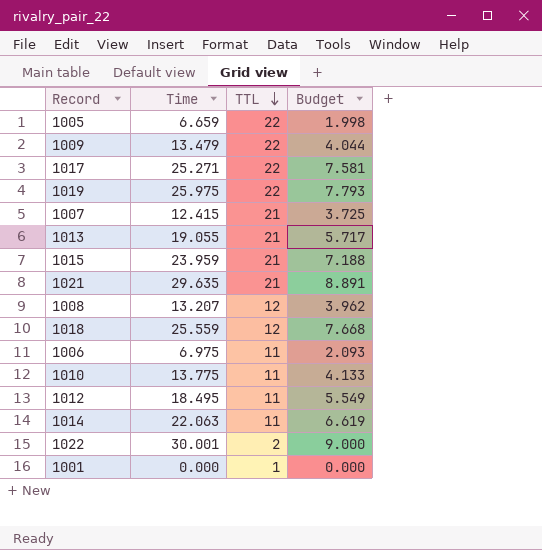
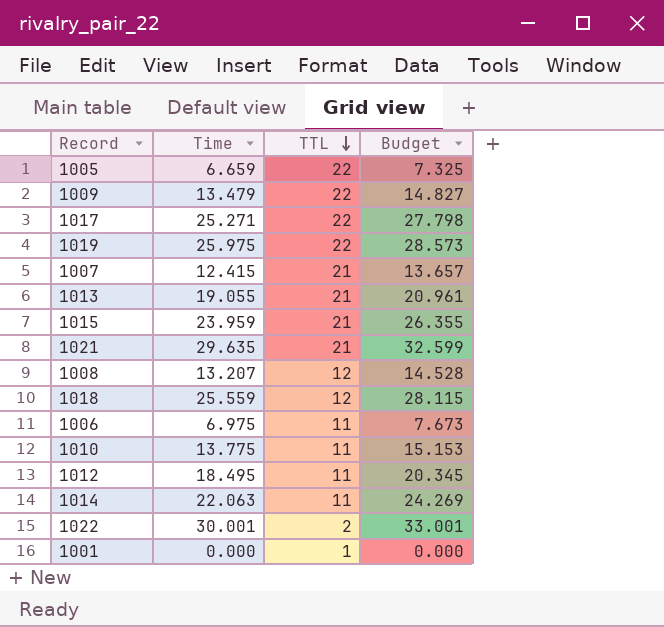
column Budget | formula: [Time] * 0.3 -> [Time] * 1.1

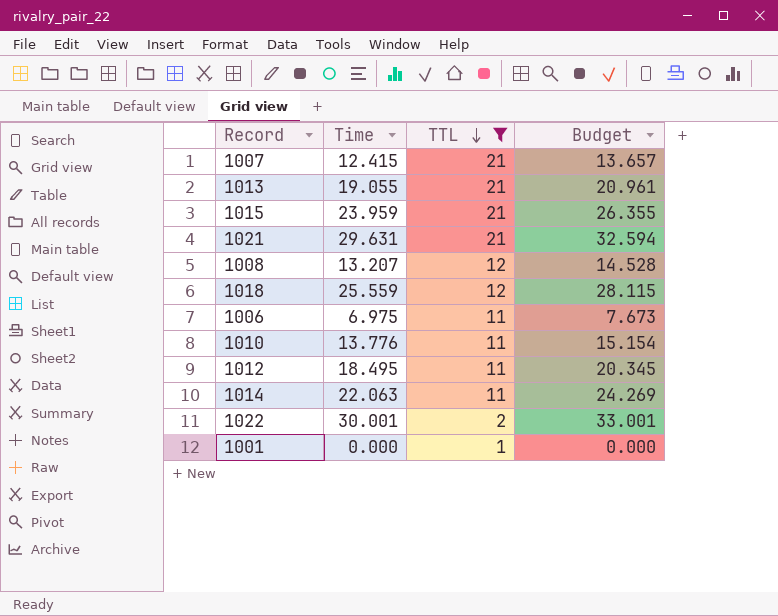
filter: none -> TTL != 22
1021 | Time: 29.635 -> 29.631
1021 | Budget: 32.599 -> 32.594
1010 | Time: 13.775 -> 13.776
1010 | Budget: 15.153 -> 15.154

